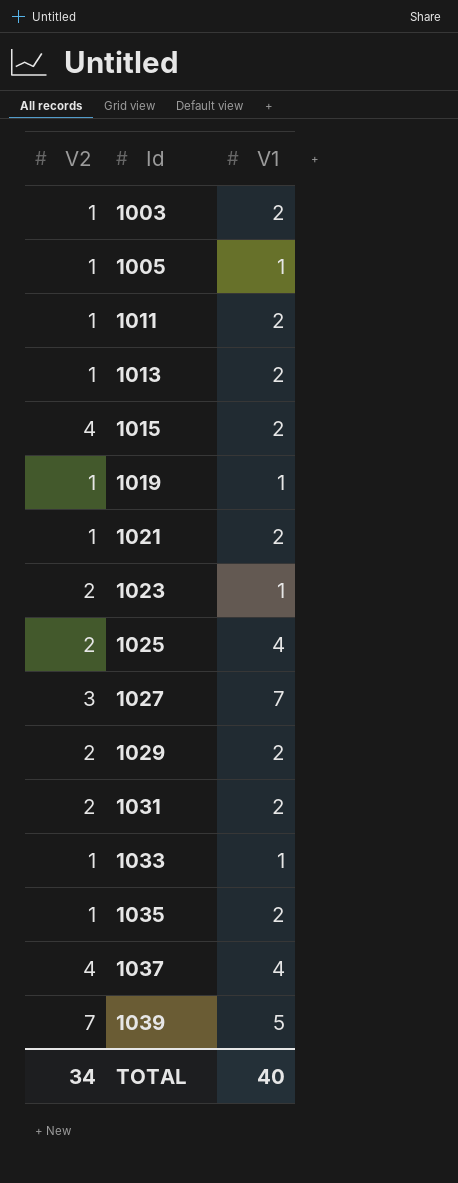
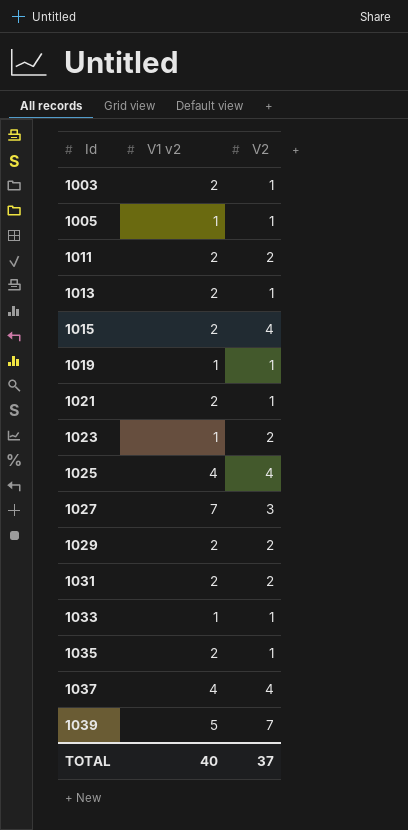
column name: V1 -> V1 v2
column V2 | position: 1 -> 3
1011 | V2: 1 -> 2
1025 | V2: 2 -> 4
TOTAL | V2: 34 -> 37

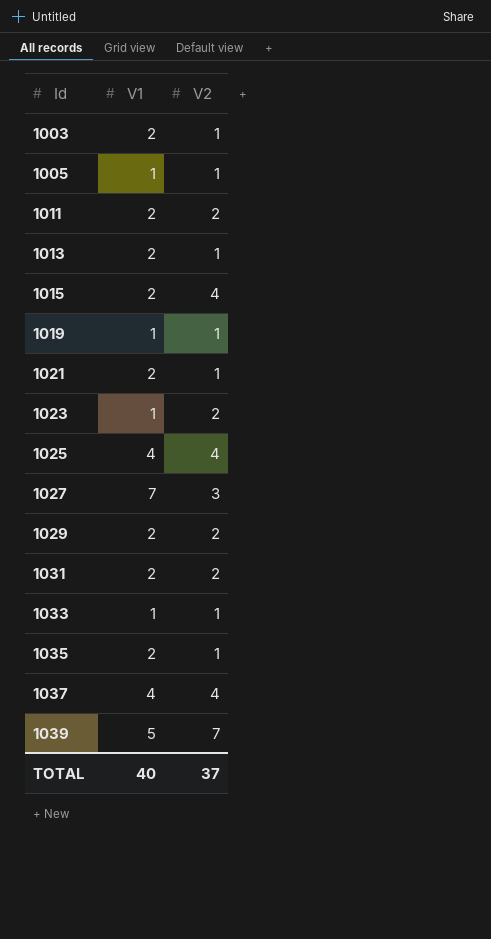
column name: V1 v2 -> V1

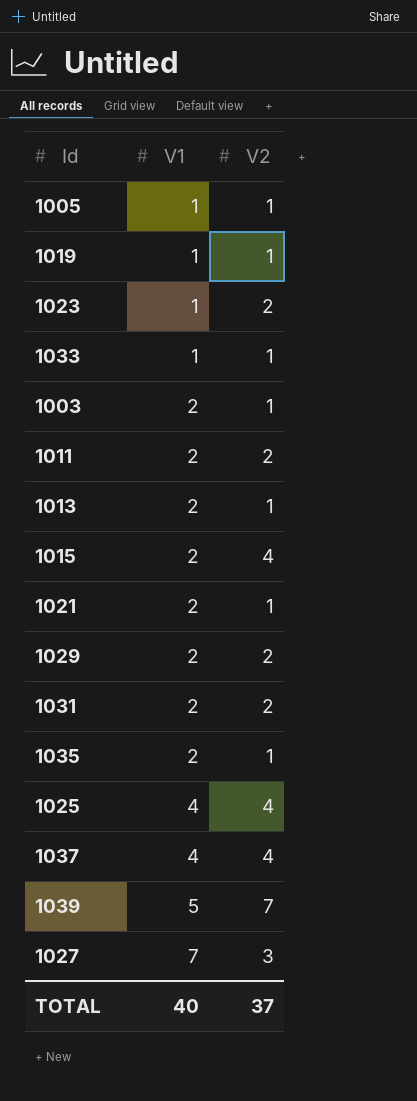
row order: Id ascending -> V1 ascending

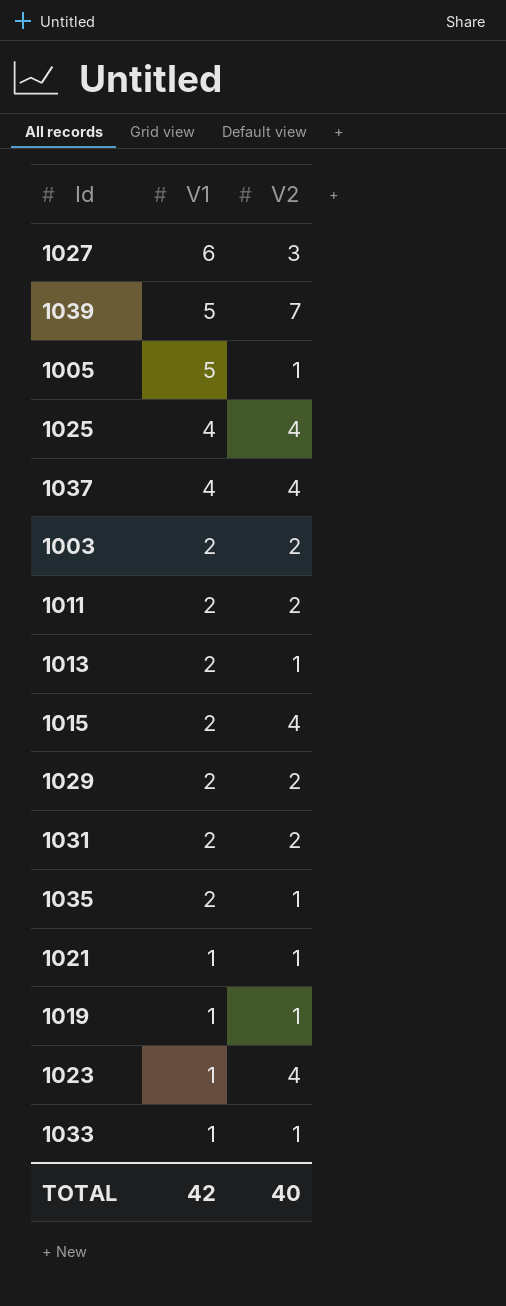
row order: V1 ascending -> V1 descending
1027 | V1: 7 -> 6
1005 | V1: 1 -> 5
1003 | V2: 1 -> 2
1021 | V1: 2 -> 1
1023 | V2: 2 -> 4
TOTAL | V1: 40 -> 42
TOTAL | V2: 37 -> 40

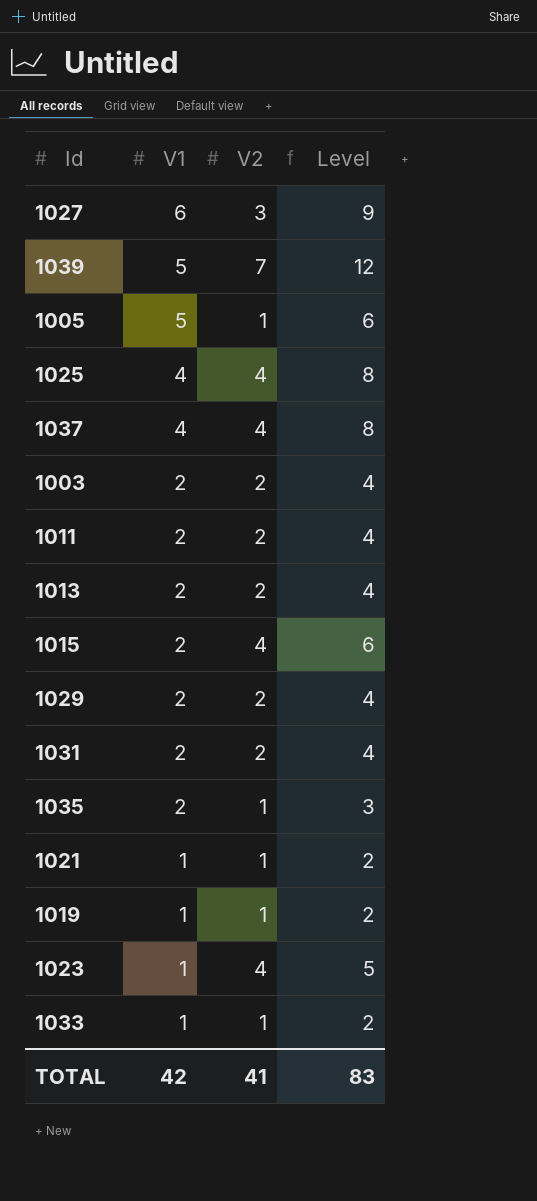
column Level | formula: none -> [V1] + [V2]
1013 | V2: 1 -> 2
TOTAL | V2: 40 -> 41

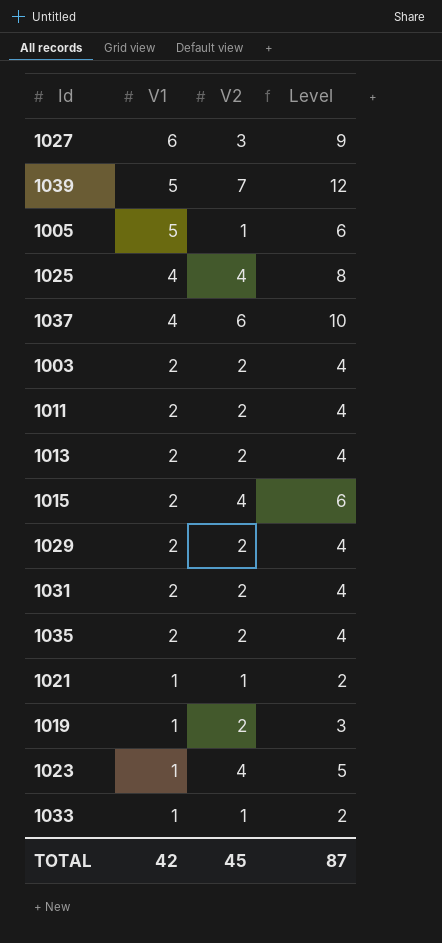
1037 | V2: 4 -> 6
1037 | Level: 8 -> 10
1035 | V2: 1 -> 2
1035 | Level: 3 -> 4
1019 | V2: 1 -> 2
1019 | Level: 2 -> 3
TOTAL | V2: 41 -> 45
TOTAL | Level: 83 -> 87

